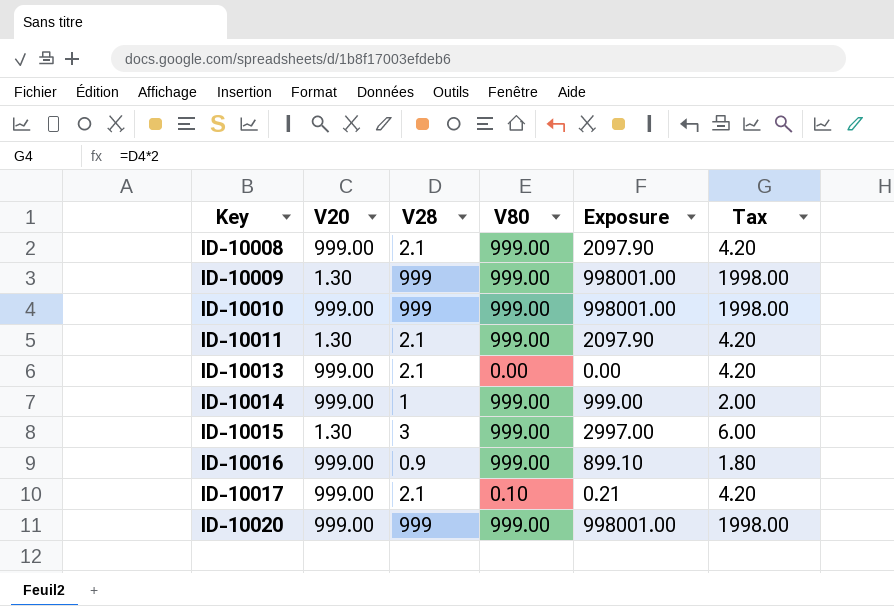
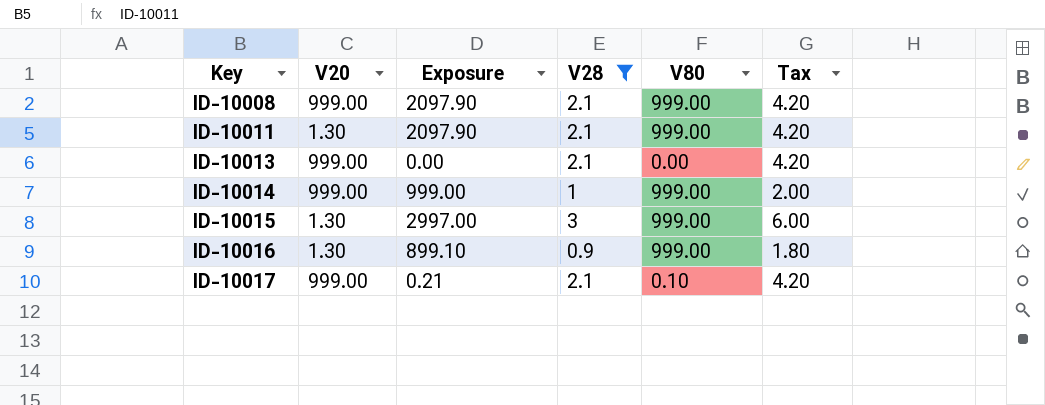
filter: none -> V28 != 999
column Exposure | position: 5 -> 3
ID-10016 | V20: 999.00 -> 1.30

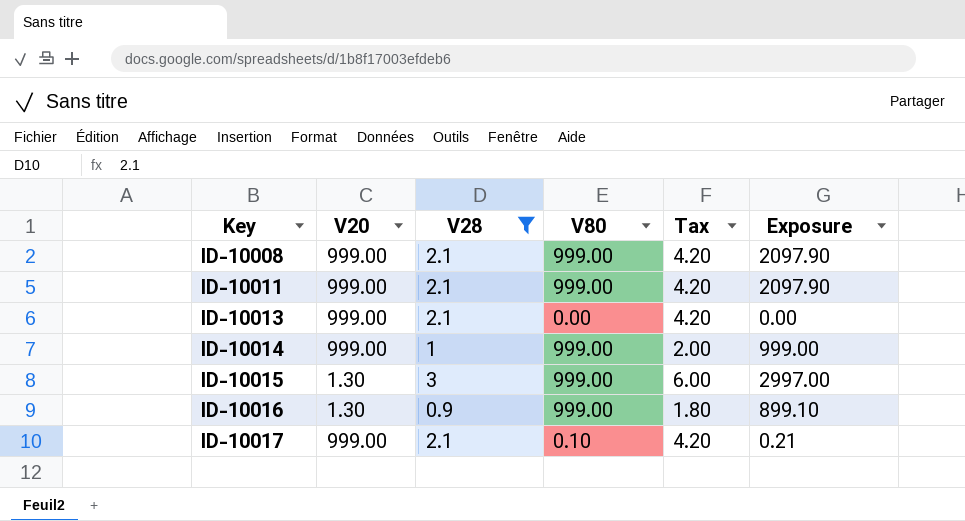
column Exposure | position: 3 -> 6
ID-10011 | V20: 1.30 -> 999.00

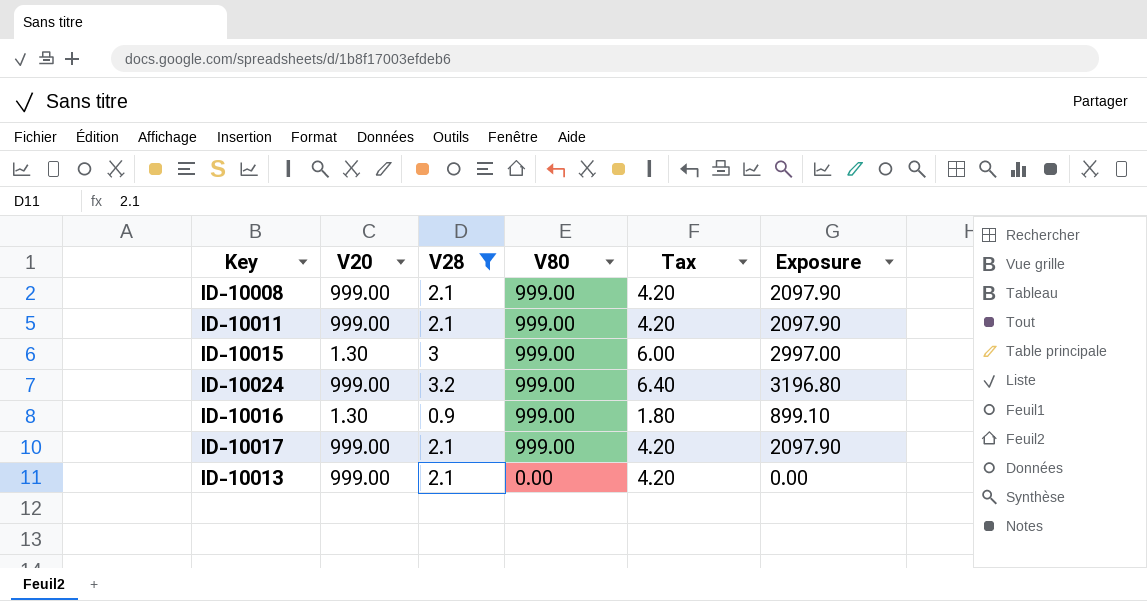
row order: Key ascending -> V80 descending
row ID-10014: 999.00 | 1 | 999.00 | 2.00 | 999.00 -> none
row ID-10024: none -> 999.00 | 3.2 | 999.00 | 6.40 | 3196.80
ID-10017 | V80: 0.10 -> 999.00
ID-10017 | Exposure: 0.21 -> 2097.90

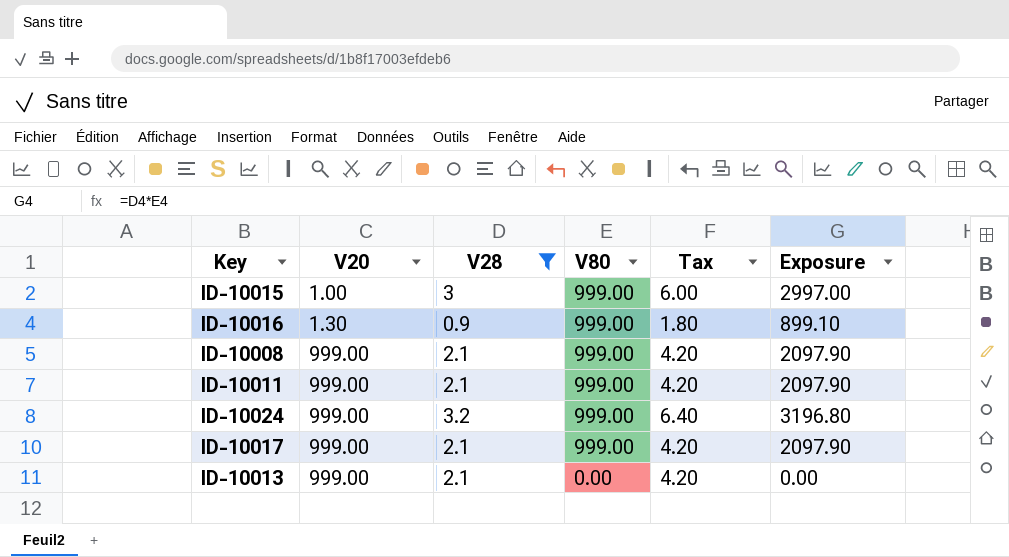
row order: V80 descending -> V20 ascending
ID-10015 | V20: 1.30 -> 1.00

